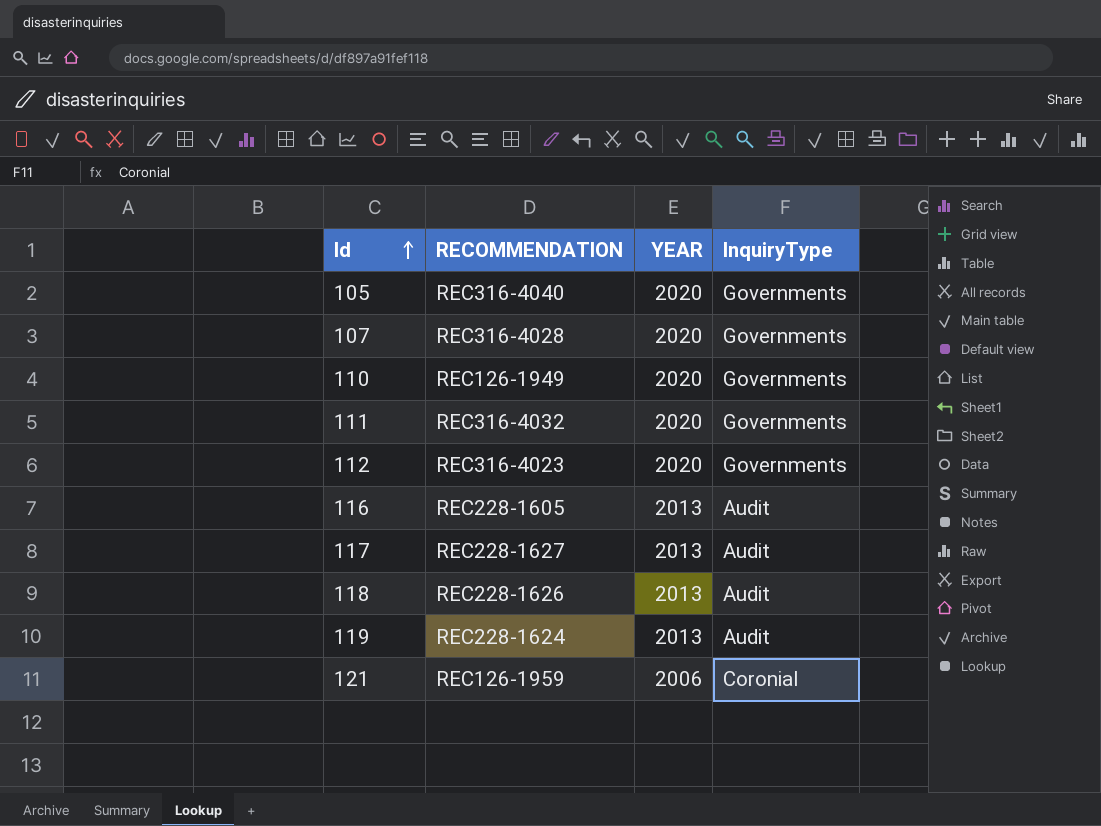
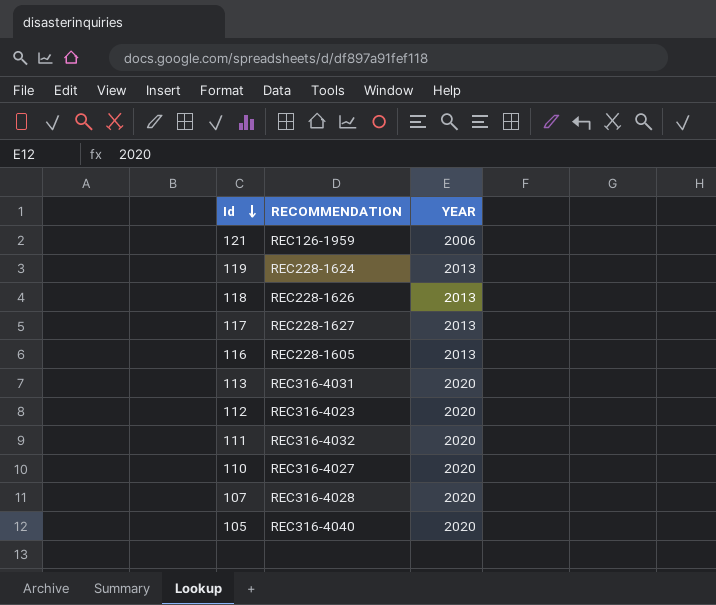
row order: Id ascending -> Id descending
column InquiryType | position: 4 -> none
row 113: none -> REC316-4031 | 2020
110 | RECOMMENDATION: REC126-1949 -> REC316-4027

